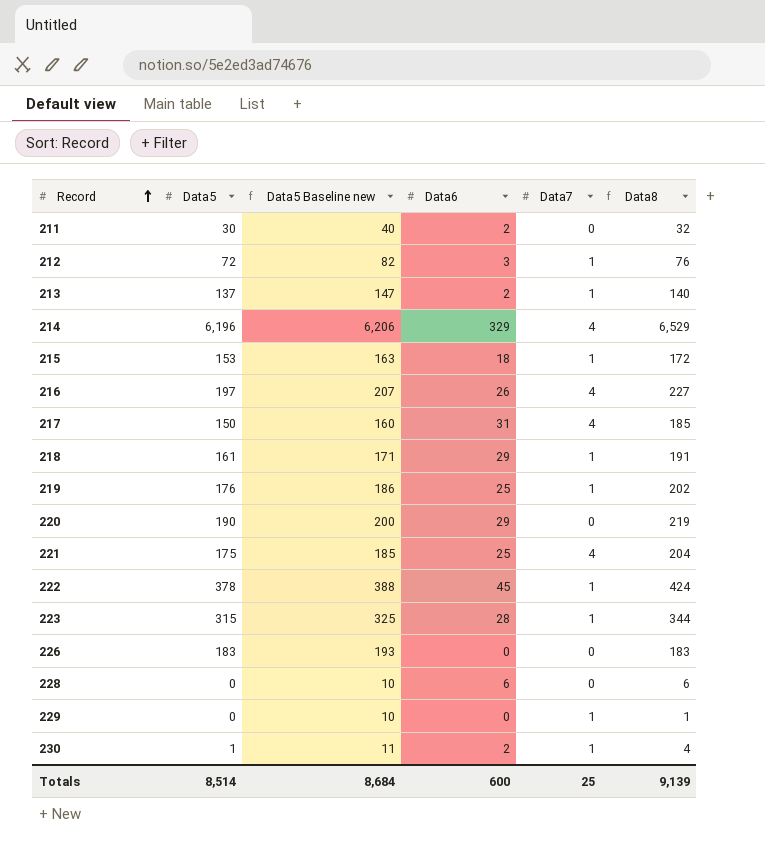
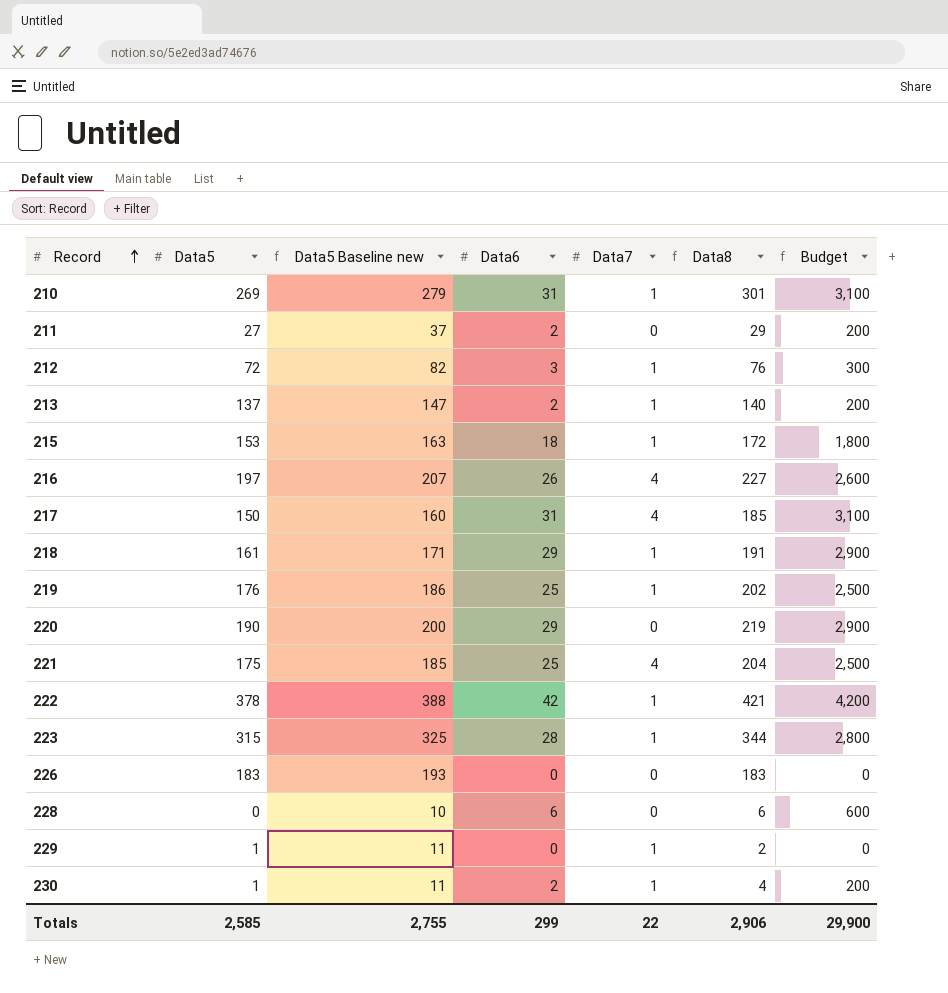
column Budget | formula: none -> [Data6] * 100
row 214: 6,196 | 6,206 | 329 | 4 | 6,529 -> none
row 210: none -> 269 | 279 | 31 | 1 | 301 | 3,100
211 | Data5: 30 -> 27
211 | Data5 Baseline new: 40 -> 37
211 | Data8: 32 -> 29
222 | Data6: 45 -> 42
222 | Data8: 424 -> 421
229 | Data5: 0 -> 1
229 | Data5 Baseline new: 10 -> 11
229 | Data8: 1 -> 2
Totals | Data5: 8,514 -> 2,585
Totals | Data5 Baseline new: 8,684 -> 2,755
Totals | Data6: 600 -> 299
Totals | Data7: 25 -> 22
Totals | Data8: 9,139 -> 2,906

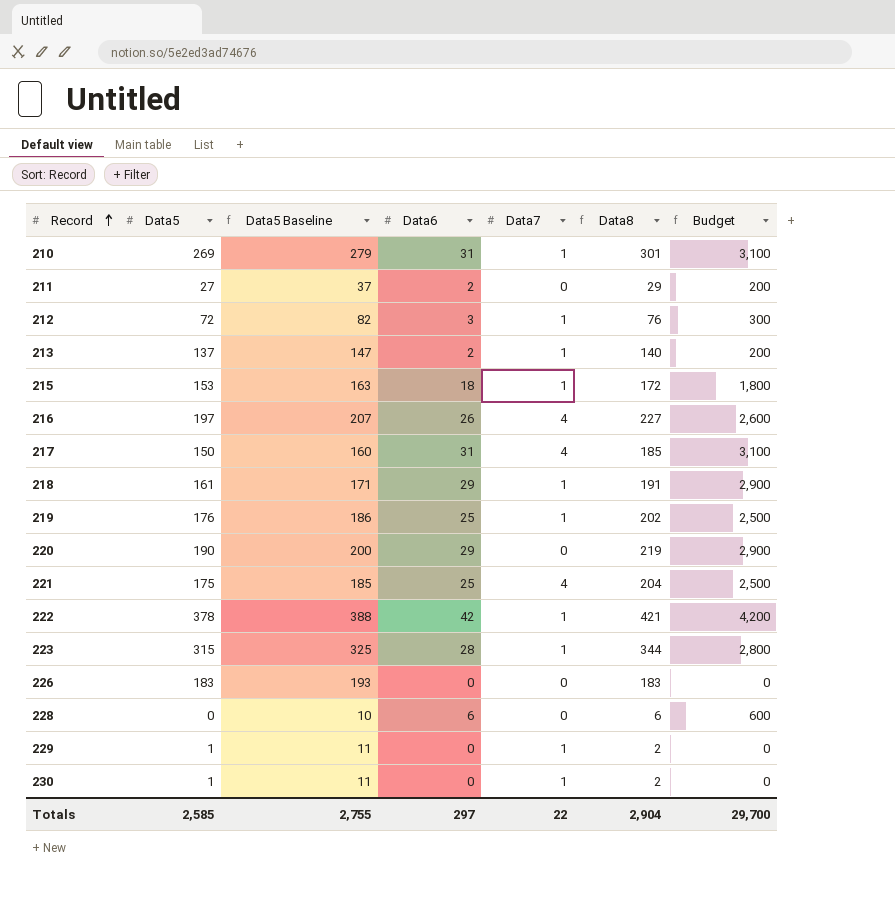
column name: Data5 Baseline new -> Data5 Baseline
230 | Data6: 2 -> 0
230 | Data8: 4 -> 2
230 | Budget: 200 -> 0
Totals | Data6: 299 -> 297
Totals | Data8: 2,906 -> 2,904
Totals | Budget: 29,900 -> 29,700

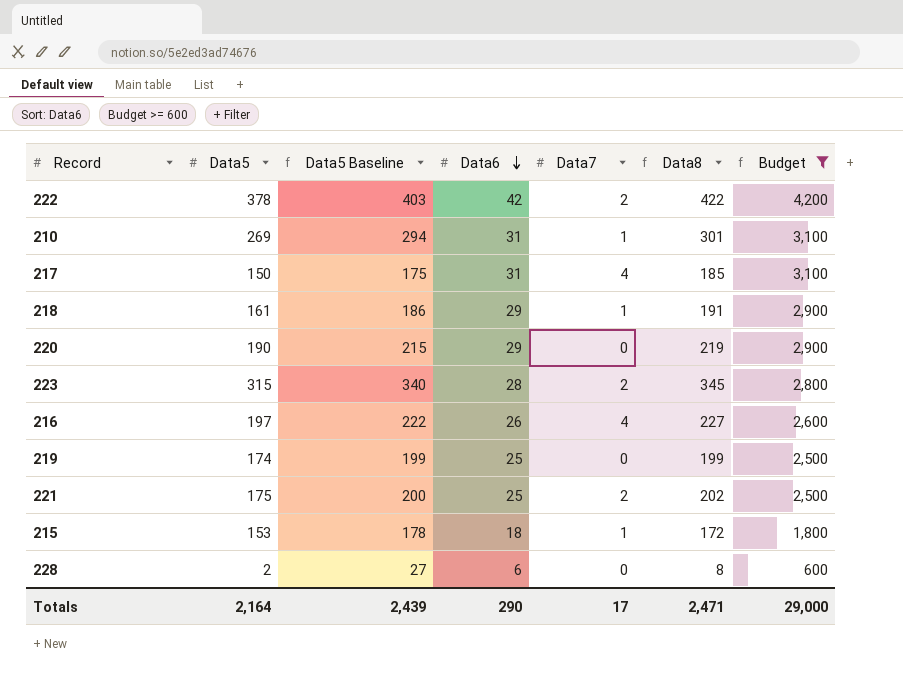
filter: none -> Budget >= 600
row order: Record ascending -> Data6 descending
column Data5 Baseline | formula: [Data5] + 10 -> [Data5] + 25
222 | Data7: 1 -> 2
222 | Data8: 421 -> 422
223 | Data7: 1 -> 2
223 | Data8: 344 -> 345
219 | Data5: 176 -> 174
219 | Data7: 1 -> 0
219 | Data8: 202 -> 199
221 | Data7: 4 -> 2
221 | Data8: 204 -> 202
228 | Data5: 0 -> 2
228 | Data8: 6 -> 8
Totals | Data5: 2,585 -> 2,164
Totals | Data5 Baseline: 2,755 -> 2,439
Totals | Data6: 297 -> 290
Totals | Data7: 22 -> 17
Totals | Data8: 2,904 -> 2,471
Totals | Budget: 29,700 -> 29,000

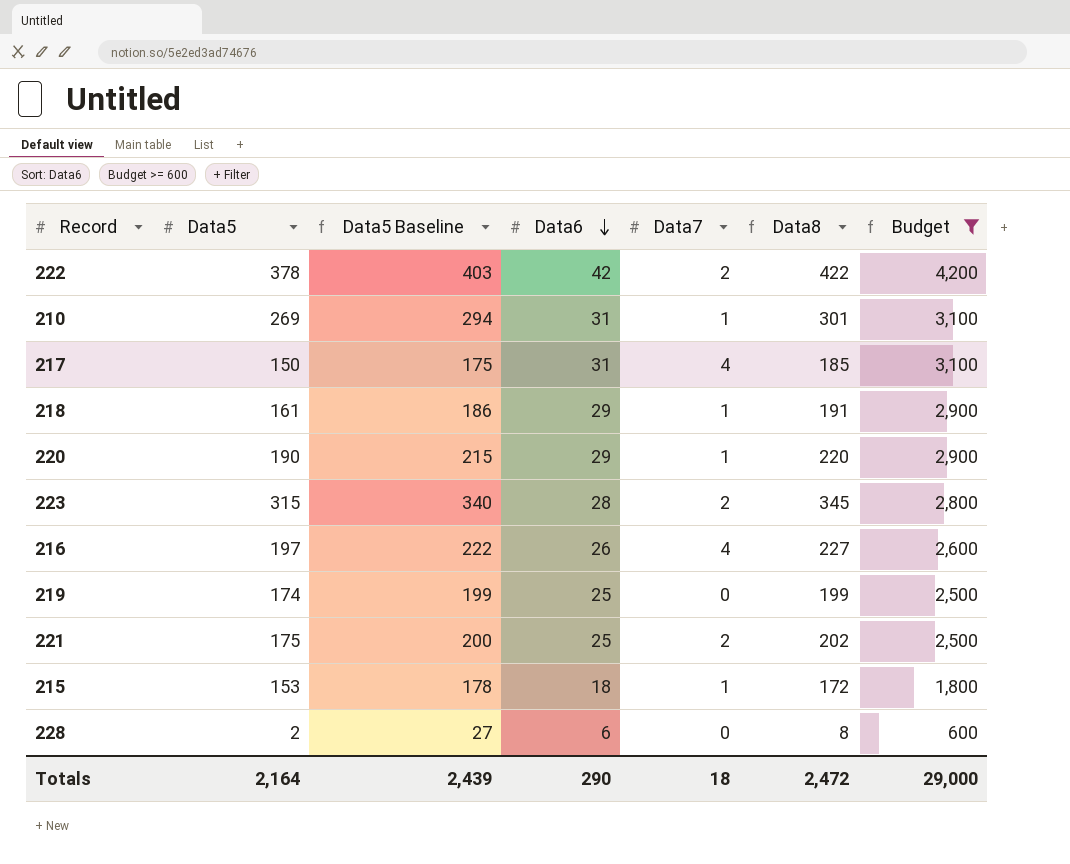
220 | Data7: 0 -> 1
220 | Data8: 219 -> 220
Totals | Data7: 17 -> 18
Totals | Data8: 2,471 -> 2,472

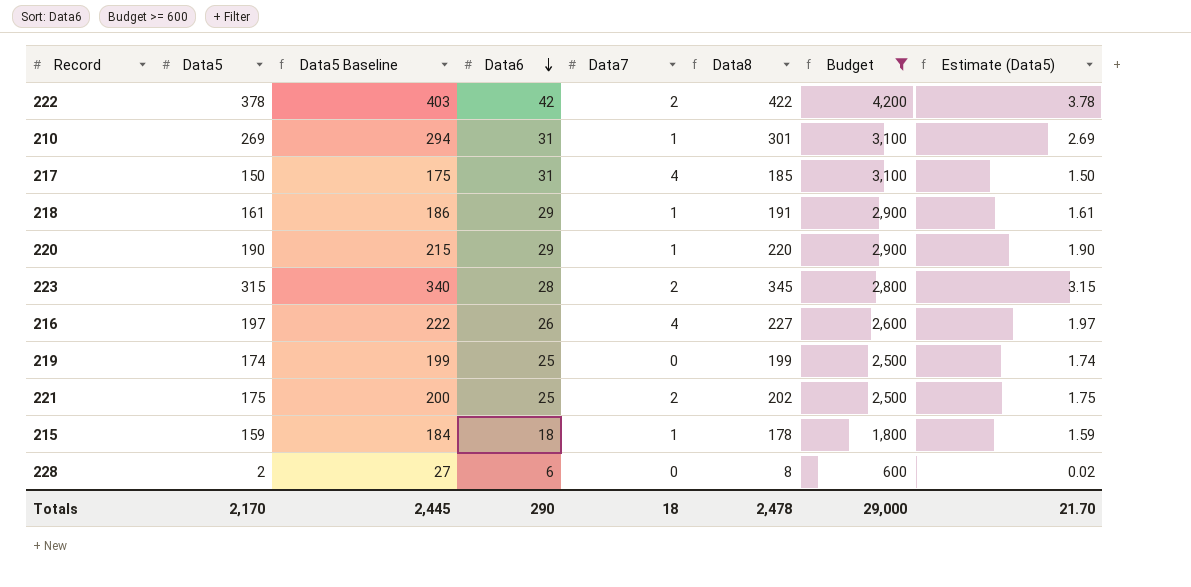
column Estimate (Data5) | formula: none -> [Data5] * 0.01
215 | Data5: 153 -> 159
215 | Data5 Baseline: 178 -> 184
215 | Data8: 172 -> 178
Totals | Data5: 2,164 -> 2,170
Totals | Data5 Baseline: 2,439 -> 2,445
Totals | Data8: 2,472 -> 2,478

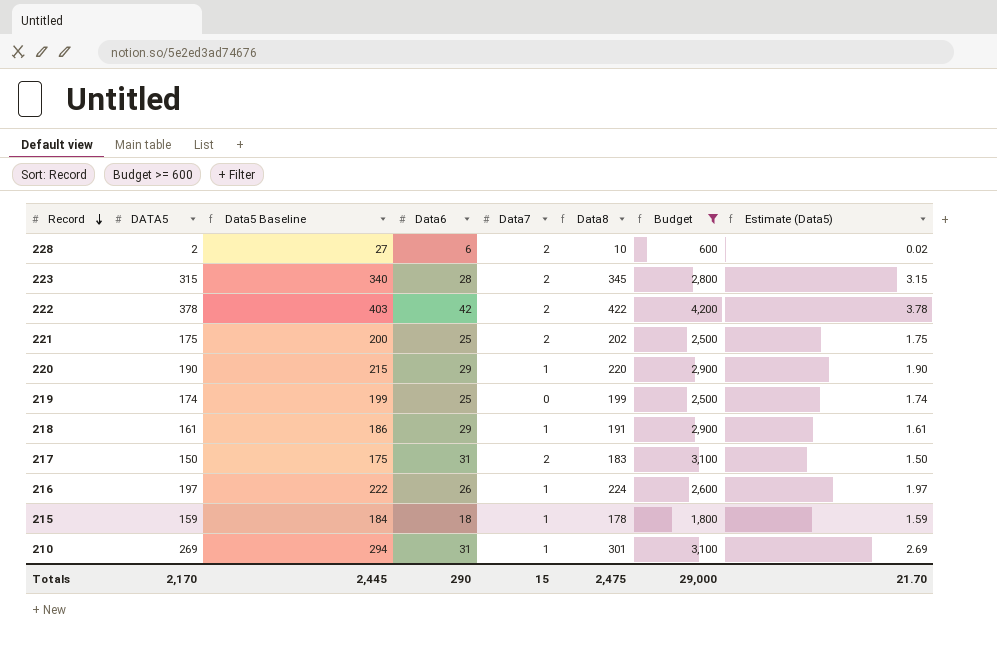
row order: Data6 descending -> Record descending
column name: Data5 -> DATA5
228 | Data7: 0 -> 2
228 | Data8: 8 -> 10
217 | Data7: 4 -> 2
217 | Data8: 185 -> 183
216 | Data7: 4 -> 1
216 | Data8: 227 -> 224
Totals | Data7: 18 -> 15
Totals | Data8: 2,478 -> 2,475

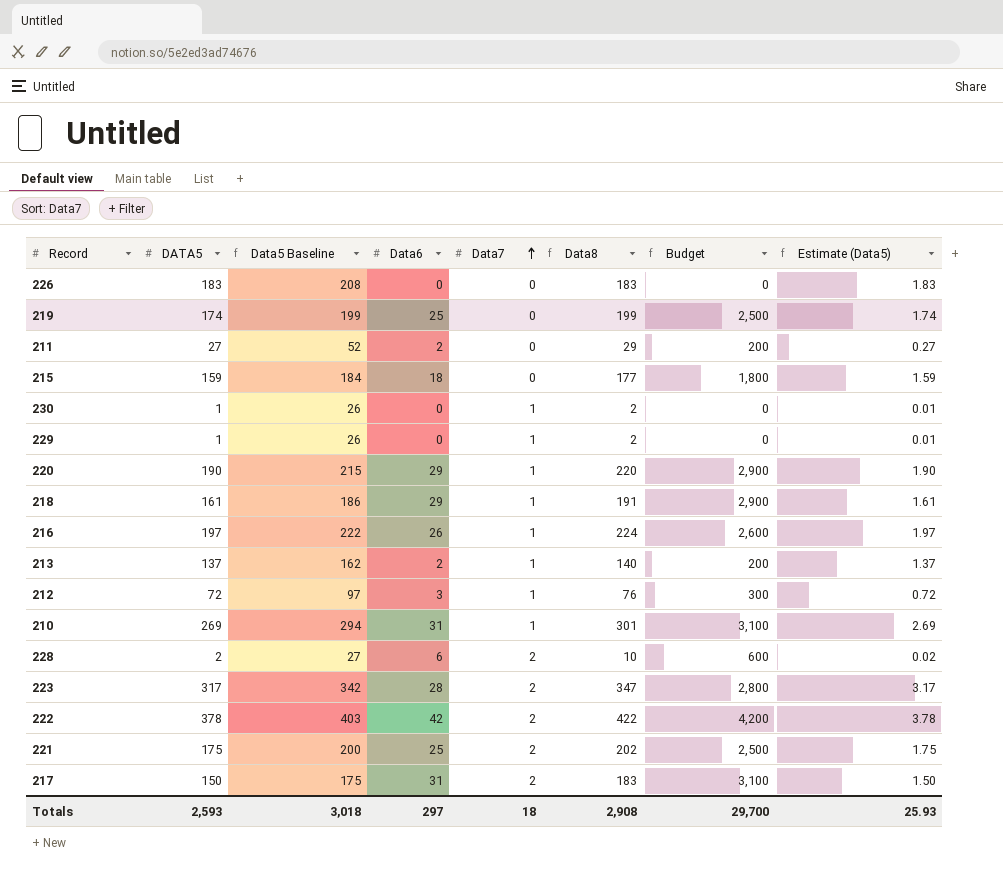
filter: Budget >= 600 -> none
row order: Record descending -> Data7 ascending
215 | Data7: 1 -> 0
215 | Data8: 178 -> 177
223 | DATA5: 315 -> 317
223 | Data5 Baseline: 340 -> 342
223 | Data8: 345 -> 347
223 | Estimate (Data5): 3.15 -> 3.17
Totals | DATA5: 2,170 -> 2,593
Totals | Data5 Baseline: 2,445 -> 3,018
Totals | Data6: 290 -> 297
Totals | Data7: 15 -> 18
Totals | Data8: 2,475 -> 2,908
Totals | Budget: 29,000 -> 29,700
Totals | Estimate (Data5): 21.70 -> 25.93

